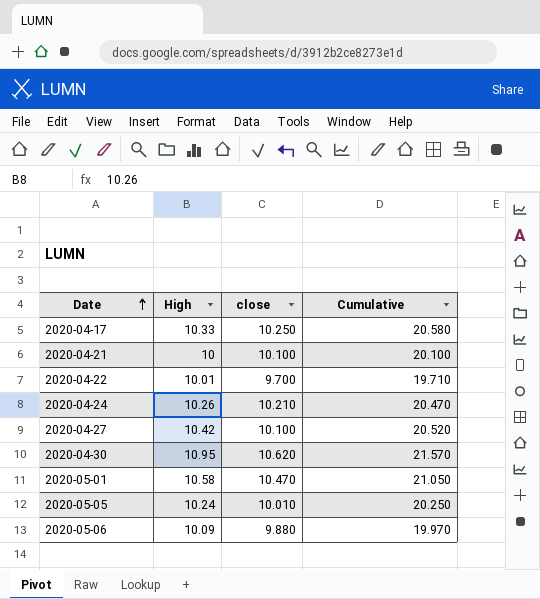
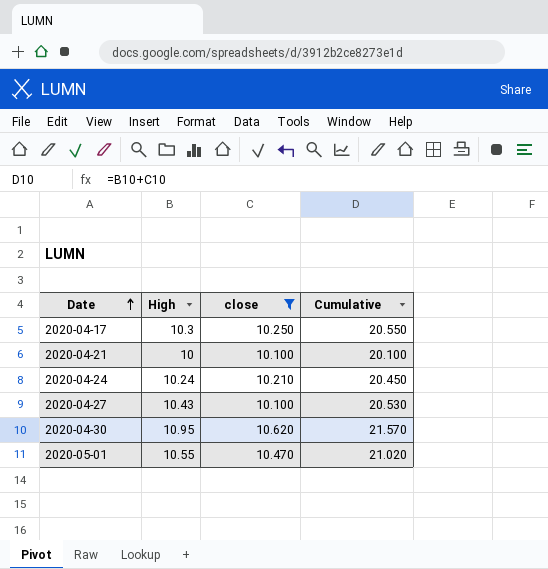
filter: none -> close >= 10.100
2020-04-17 | High: 10.33 -> 10.3
2020-04-17 | Cumulative: 20.580 -> 20.550
2020-04-24 | High: 10.26 -> 10.24
2020-04-24 | Cumulative: 20.470 -> 20.450
2020-04-27 | High: 10.42 -> 10.43
2020-04-27 | Cumulative: 20.520 -> 20.530
2020-05-01 | High: 10.58 -> 10.55
2020-05-01 | Cumulative: 21.050 -> 21.020

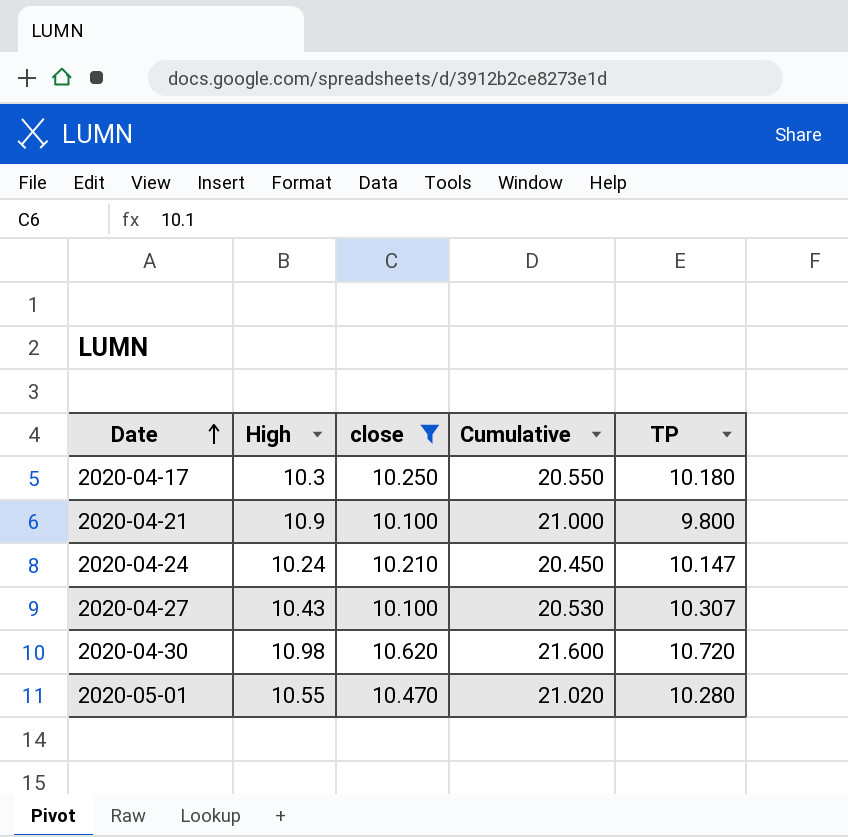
column TP | position: none -> 5
2020-04-21 | High: 10 -> 10.9
2020-04-21 | Cumulative: 20.100 -> 21.000
2020-04-30 | High: 10.95 -> 10.98
2020-04-30 | Cumulative: 21.570 -> 21.600

